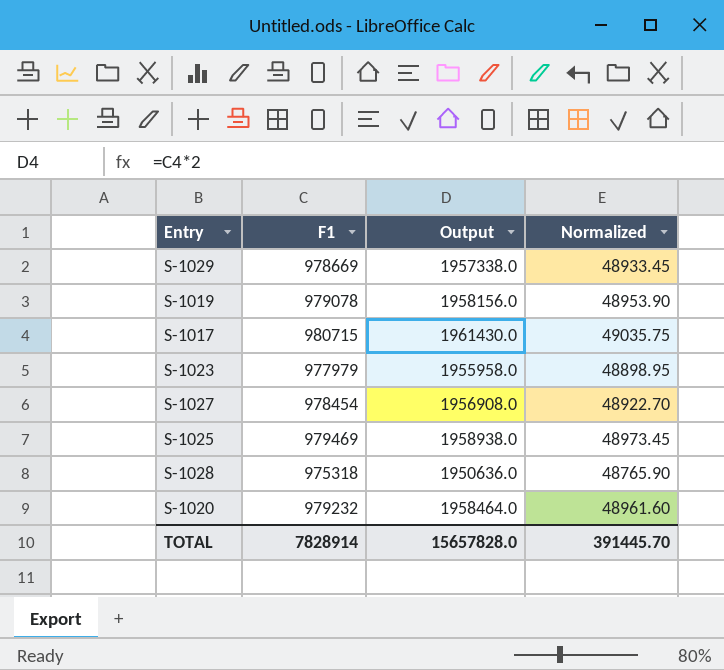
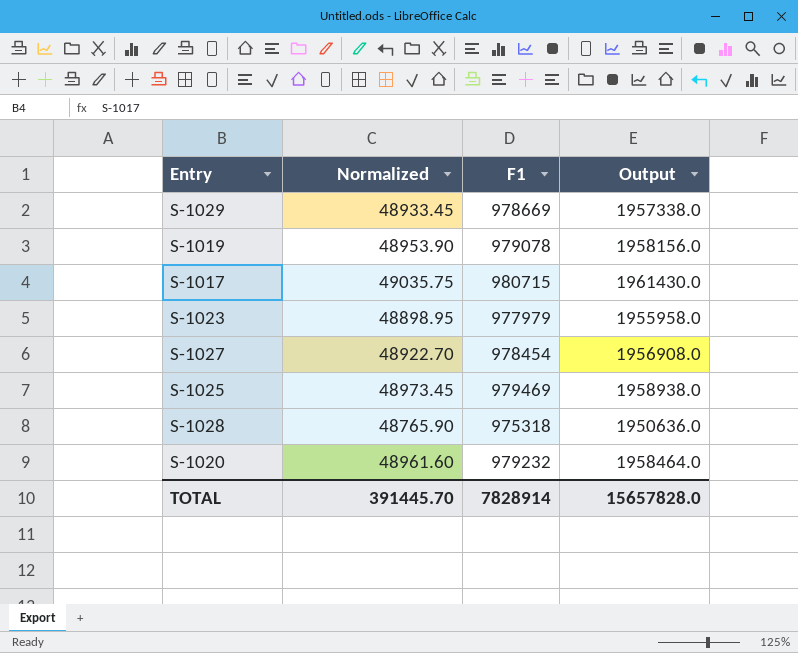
column Normalized | position: 4 -> 2

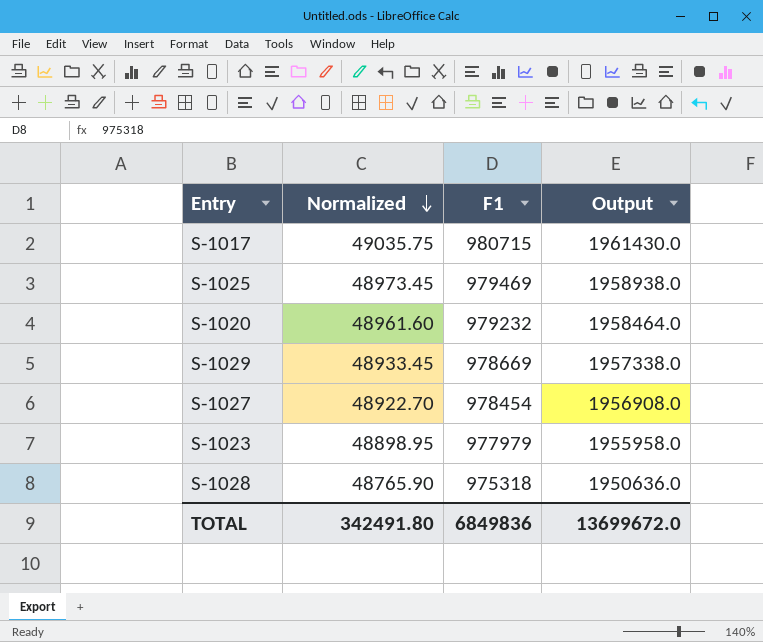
row order: none -> Normalized descending
row S-1019: 48953.90 | 979078 | 1958156.0 -> none
TOTAL | Normalized: 391445.70 -> 342491.80
TOTAL | F1: 7828914 -> 6849836
TOTAL | Output: 15657828.0 -> 13699672.0

